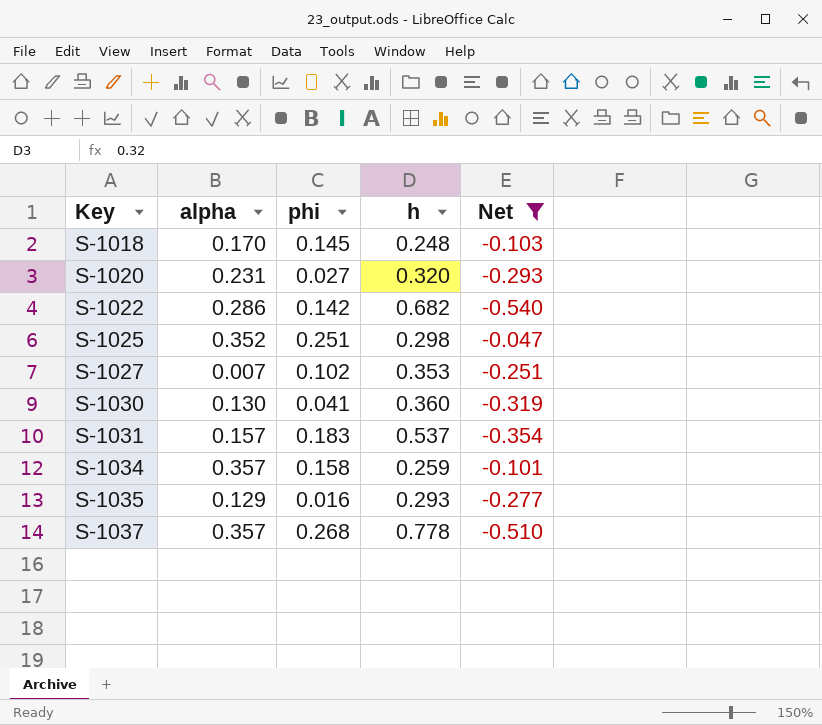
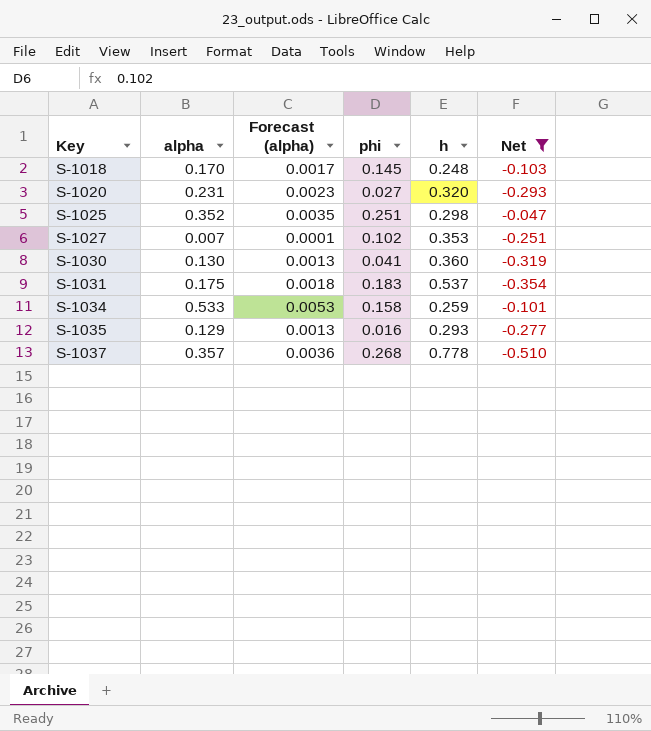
column Forecast (alpha) | formula: none -> [alpha] * 0.01
row S-1022: 0.286 | 0.142 | 0.682 | -0.540 -> none
S-1031 | alpha: 0.157 -> 0.175
S-1034 | alpha: 0.357 -> 0.533

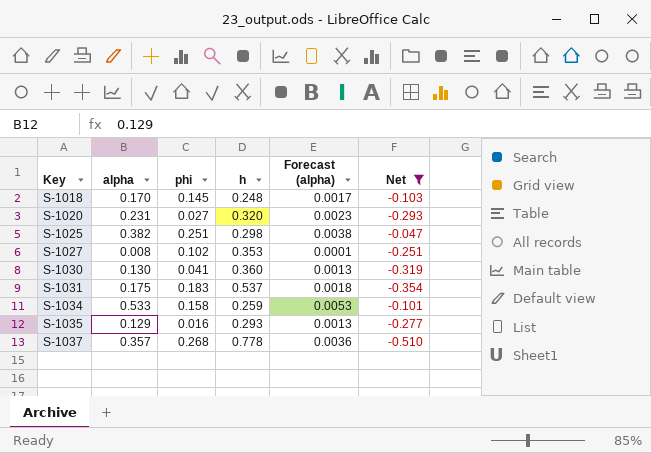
column Forecast (alpha) | position: 3 -> 5
S-1025 | alpha: 0.352 -> 0.382
S-1025 | Forecast (alpha): 0.0035 -> 0.0038
S-1027 | alpha: 0.007 -> 0.008

